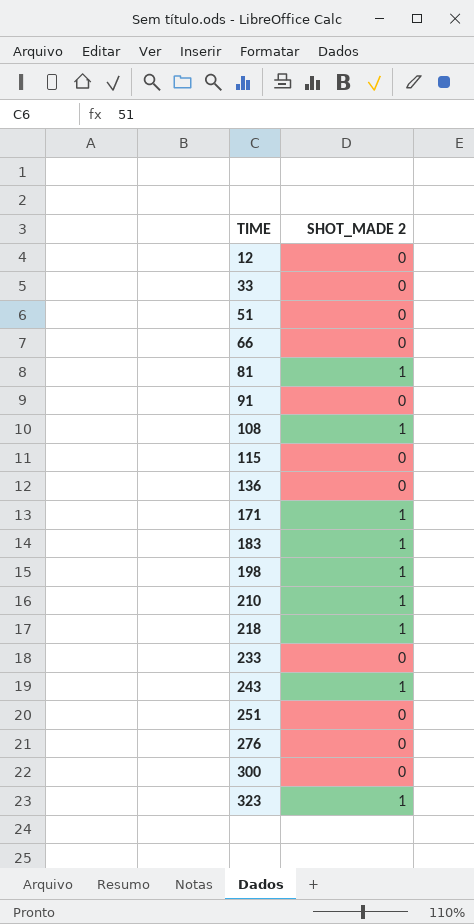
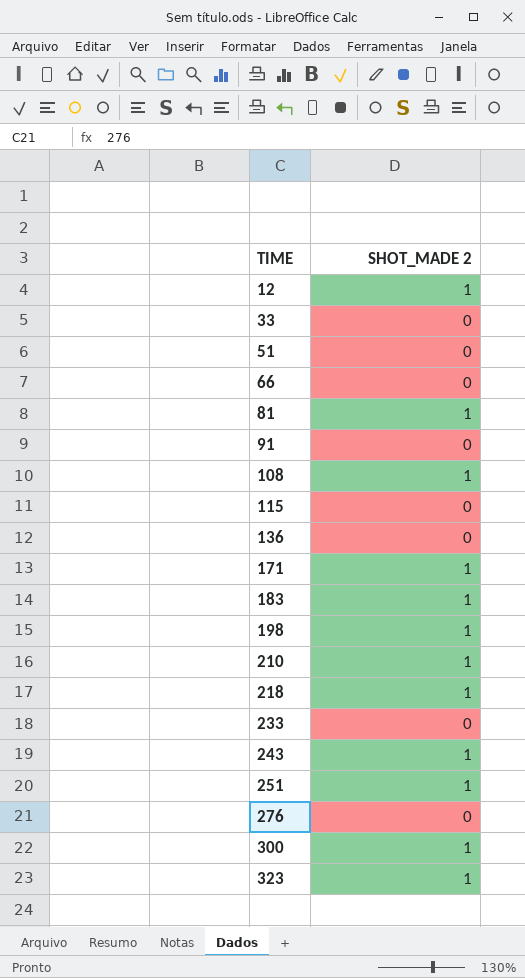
12 | SHOT_MADE 2: 0 -> 1
251 | SHOT_MADE 2: 0 -> 1
300 | SHOT_MADE 2: 0 -> 1

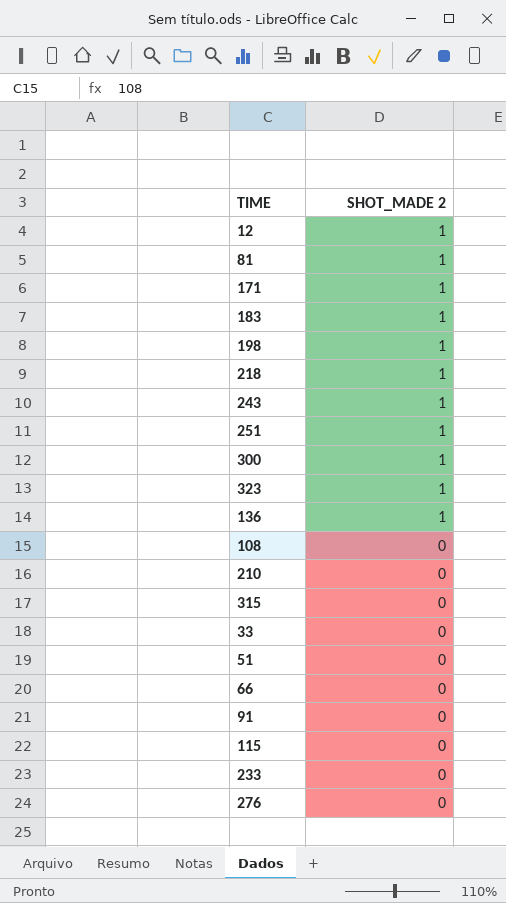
row order: TIME ascending -> SHOT_MADE 2 descending
136 | SHOT_MADE 2: 0 -> 1
108 | SHOT_MADE 2: 1 -> 0
210 | SHOT_MADE 2: 1 -> 0
row 315: none -> 0

